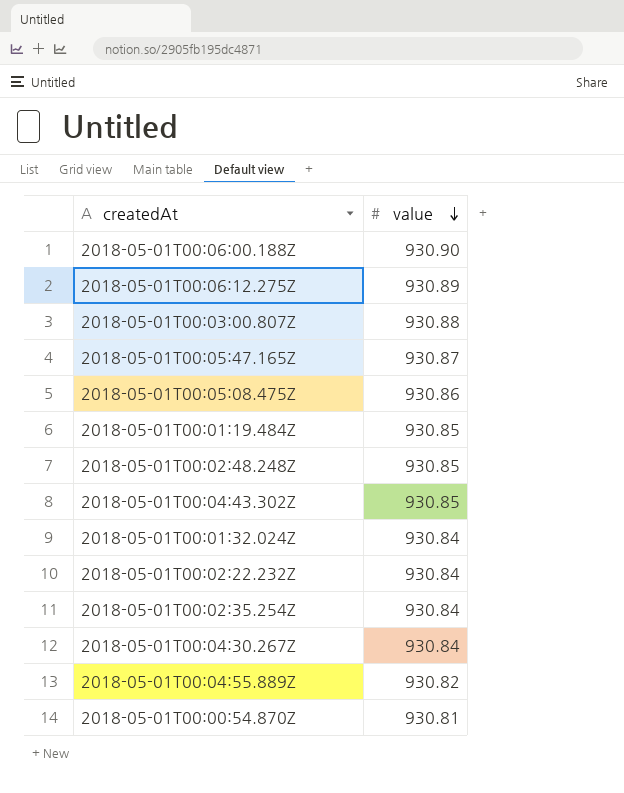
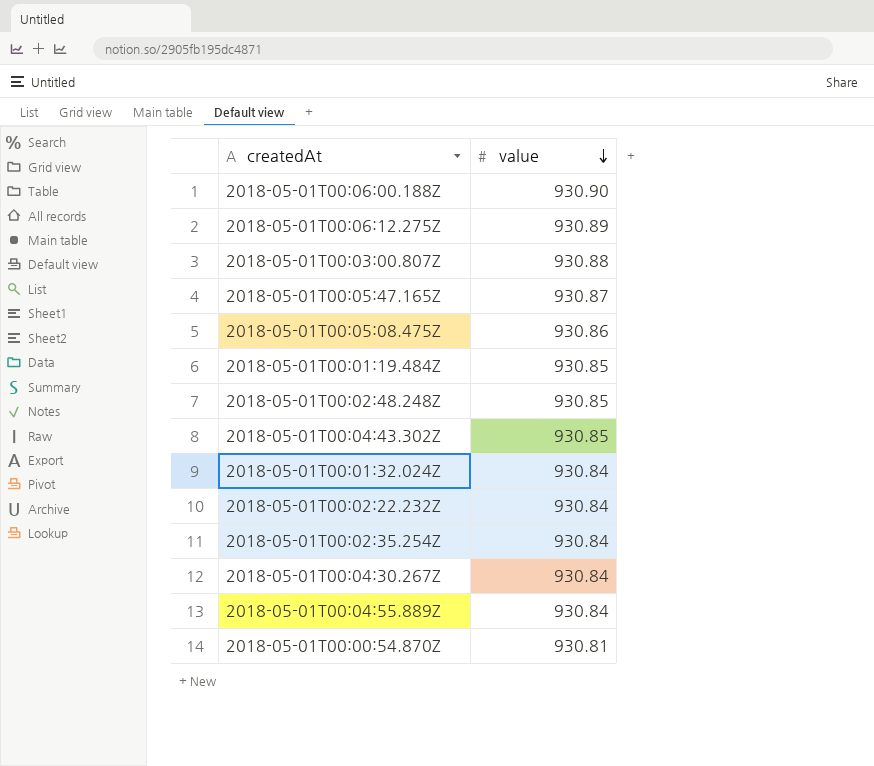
2018-05-01T00:04:55.889Z | value: 930.82 -> 930.84

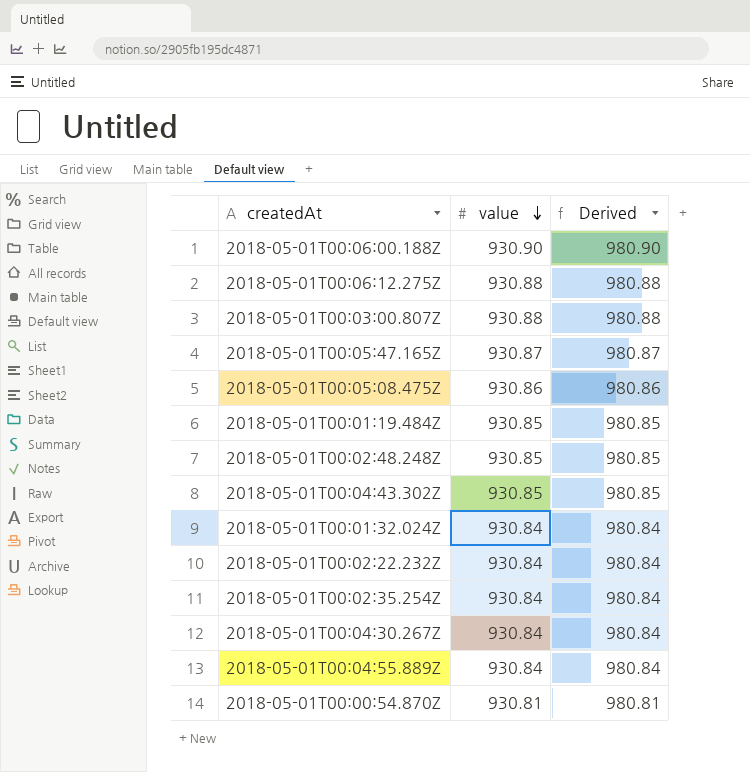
column Derived | formula: none -> [value] + 50
2018-05-01T00:06:12.275Z | value: 930.89 -> 930.88

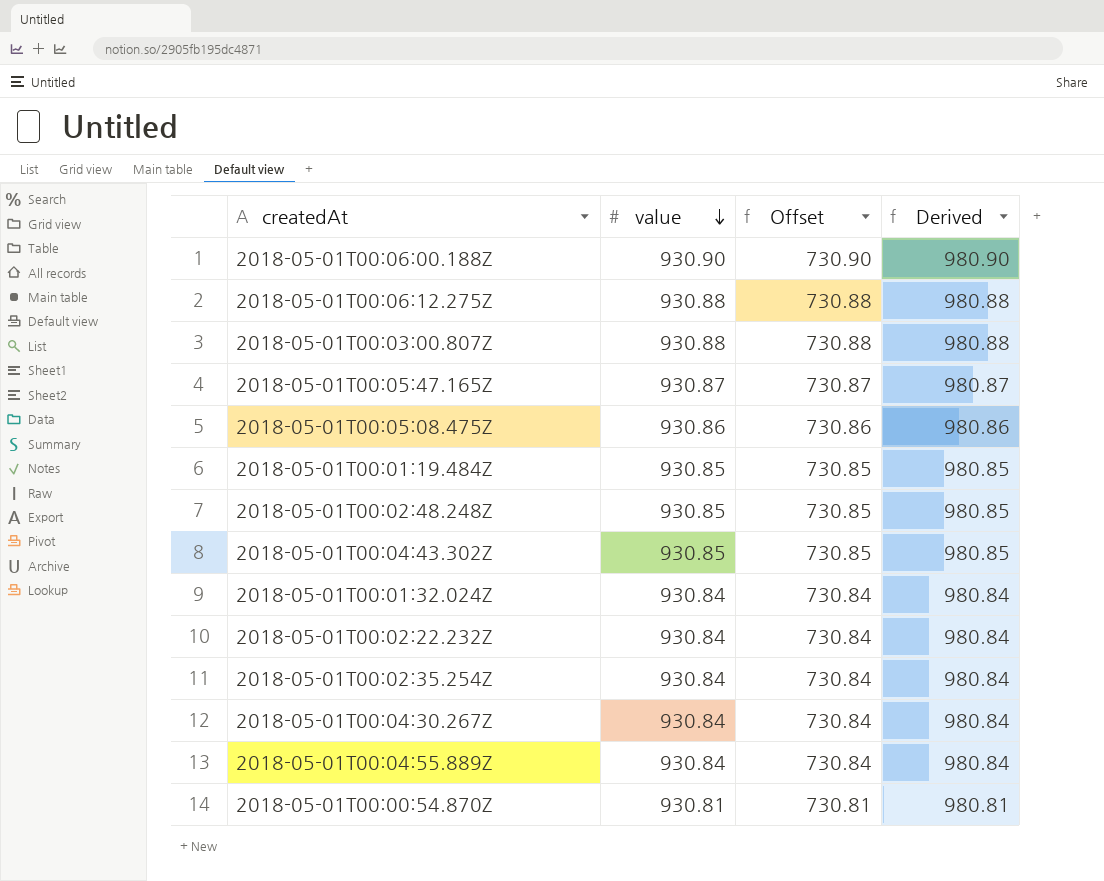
column Offset | formula: none -> [value] - 200

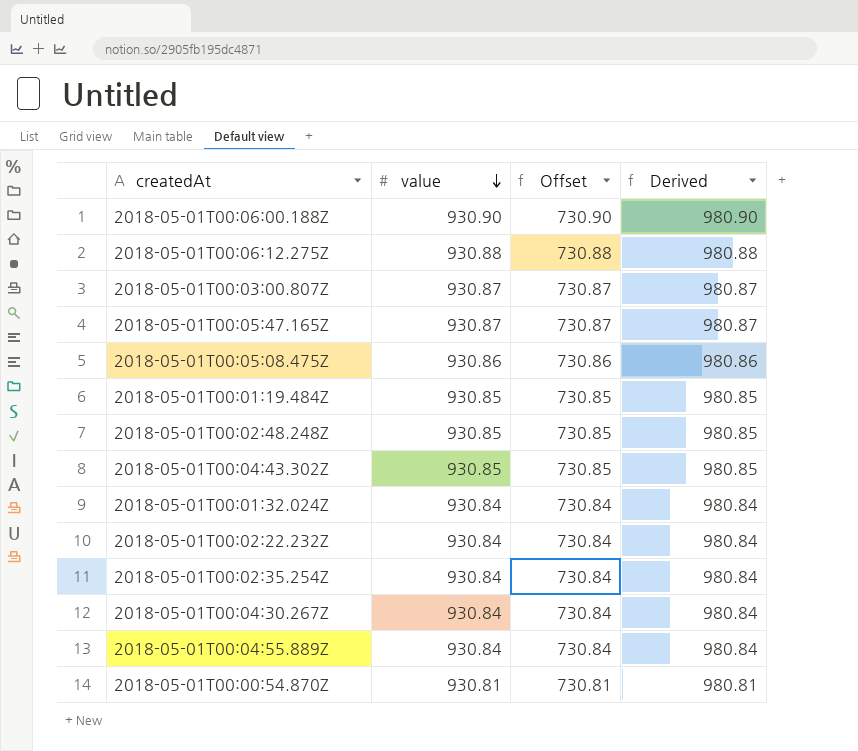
2018-05-01T00:03:00.807Z | value: 930.88 -> 930.87
2018-05-01T00:03:00.807Z | Offset: 730.88 -> 730.87
2018-05-01T00:03:00.807Z | Derived: 980.88 -> 980.87

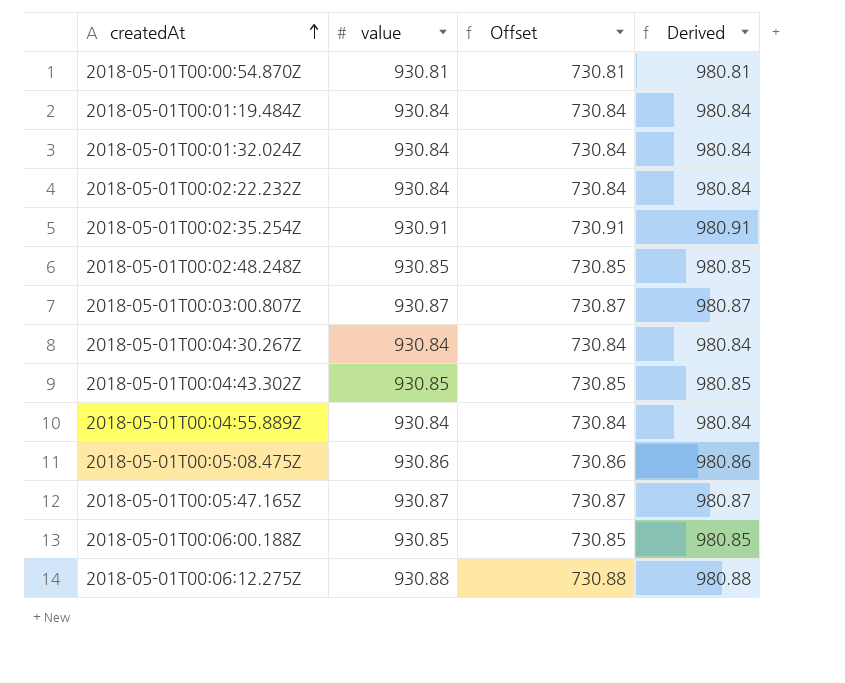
row order: value descending -> createdAt ascending
2018-05-01T00:01:19.484Z | value: 930.85 -> 930.84
2018-05-01T00:01:19.484Z | Offset: 730.85 -> 730.84
2018-05-01T00:01:19.484Z | Derived: 980.85 -> 980.84
2018-05-01T00:02:35.254Z | value: 930.84 -> 930.91
2018-05-01T00:02:35.254Z | Offset: 730.84 -> 730.91
2018-05-01T00:02:35.254Z | Derived: 980.84 -> 980.91
2018-05-01T00:06:00.188Z | value: 930.90 -> 930.85
2018-05-01T00:06:00.188Z | Offset: 730.90 -> 730.85
2018-05-01T00:06:00.188Z | Derived: 980.90 -> 980.85

